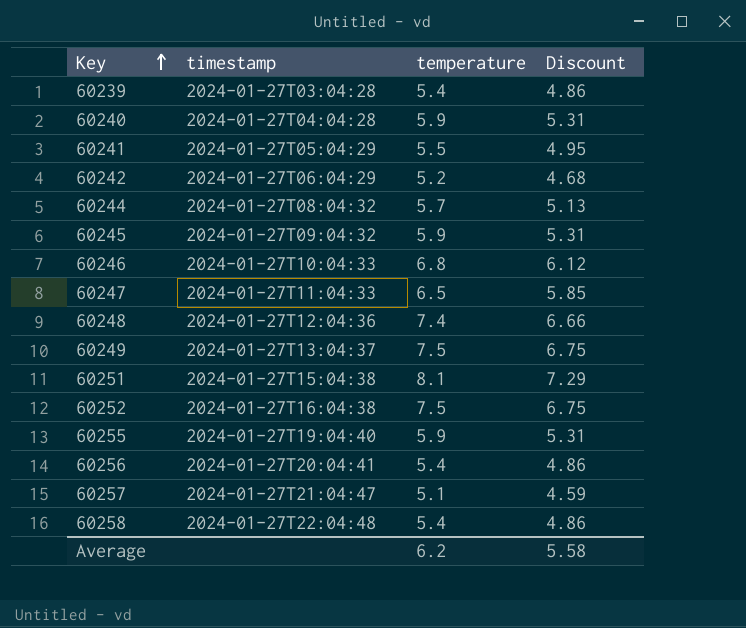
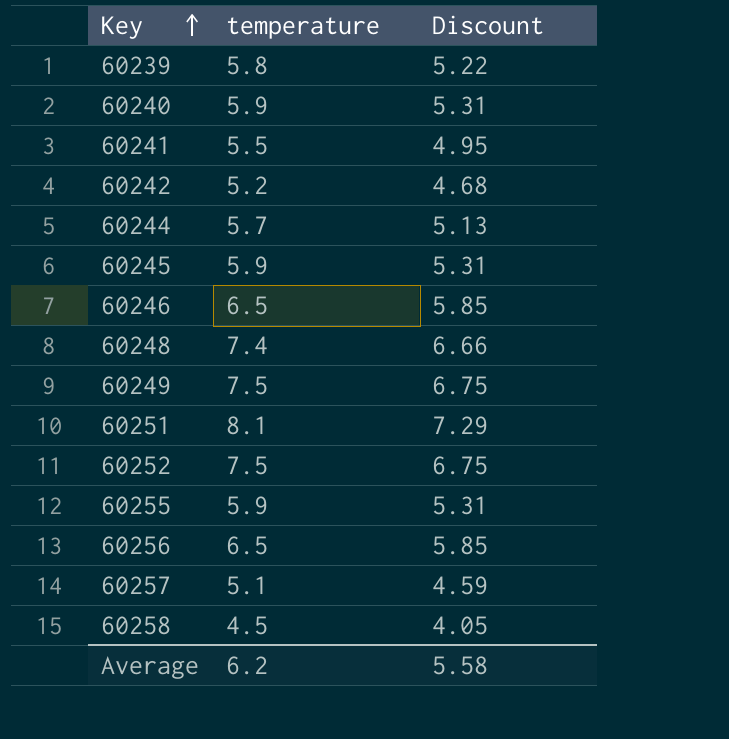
column timestamp | position: 2 -> none
row 60247: 2024-01-27T11:04:33 | 6.5 | 5.85 -> none
60239 | temperature: 5.4 -> 5.8
60239 | Discount: 4.86 -> 5.22
60246 | temperature: 6.8 -> 6.5
60246 | Discount: 6.12 -> 5.85
60256 | temperature: 5.4 -> 6.5
60256 | Discount: 4.86 -> 5.85
60258 | temperature: 5.4 -> 4.5
60258 | Discount: 4.86 -> 4.05

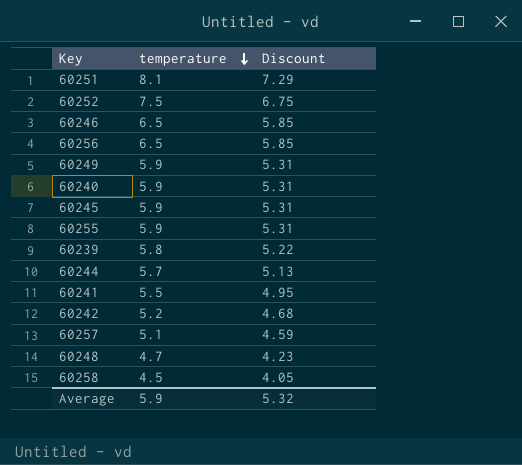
row order: Key ascending -> temperature descending
60249 | temperature: 7.5 -> 5.9
60249 | Discount: 6.75 -> 5.31
60248 | temperature: 7.4 -> 4.7
60248 | Discount: 6.66 -> 4.23
Average | temperature: 6.2 -> 5.9
Average | Discount: 5.58 -> 5.32

